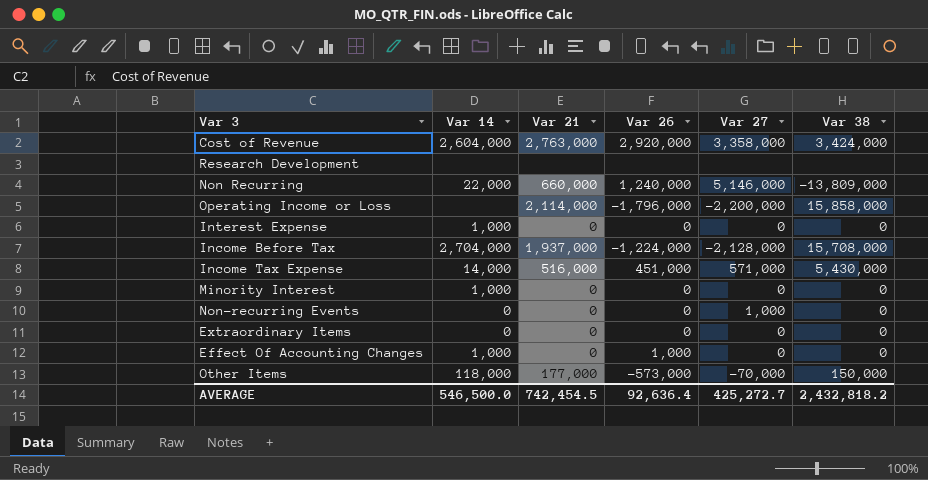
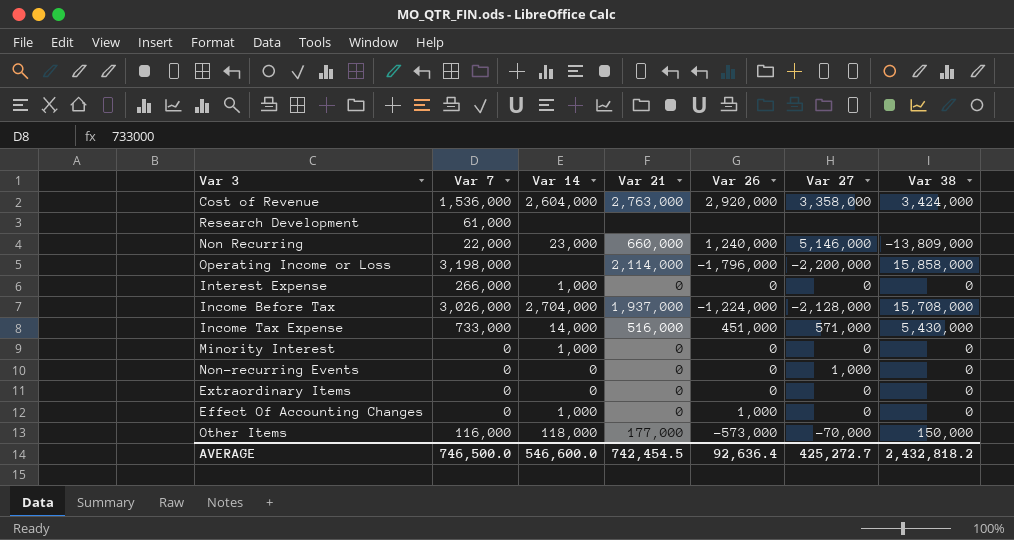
column Var 7 | position: none -> 2
Non Recurring | Var 14: 22,000 -> 23,000
AVERAGE | Var 14: 546,500.0 -> 546,600.0

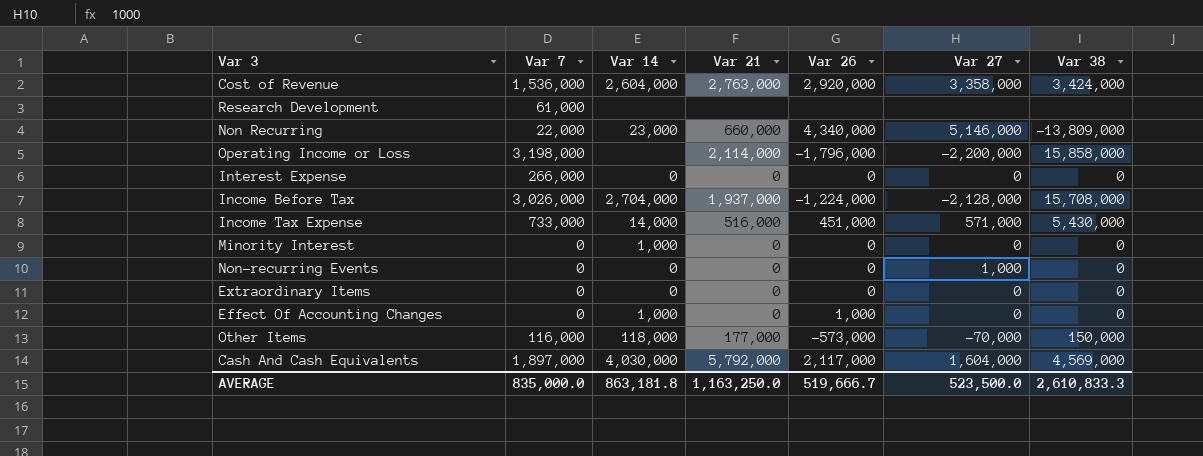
Non Recurring | Var 26: 1,240,000 -> 4,340,000
Interest Expense | Var 14: 1,000 -> 0
row Cash And Cash Equivalents: none -> 1,897,000 | 4,030,000 | 5,792,000 | 2,117,000 | 1,604,000 | 4,569,000
AVERAGE | Var 7: 746,500.0 -> 835,000.0
AVERAGE | Var 14: 546,600.0 -> 863,181.8
AVERAGE | Var 21: 742,454.5 -> 1,163,250.0
AVERAGE | Var 26: 92,636.4 -> 519,666.7
AVERAGE | Var 27: 425,272.7 -> 523,500.0
AVERAGE | Var 38: 2,432,818.2 -> 2,610,833.3

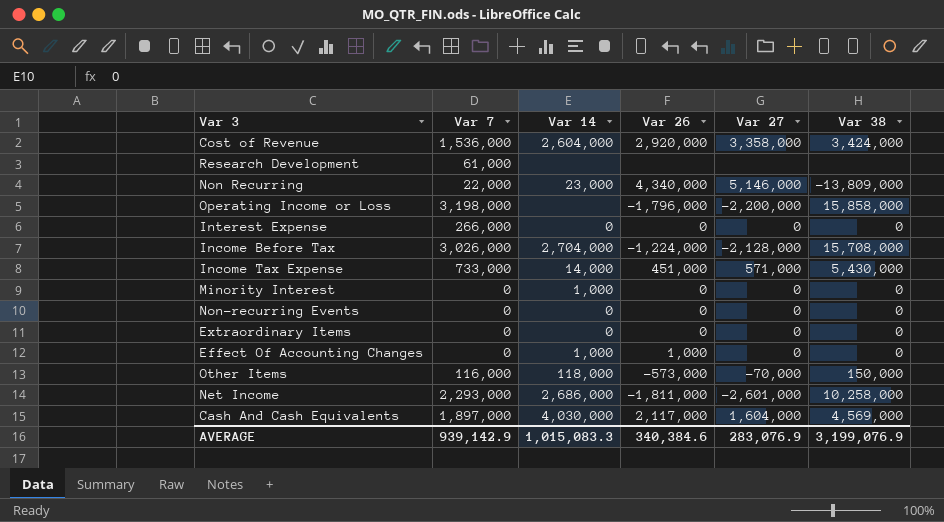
column Var 21 | position: 4 -> none
Non-recurring Events | Var 27: 1,000 -> 0
row Net Income: none -> 2,293,000 | 2,686,000 | -1,811,000 | -2,601,000 | 10,258,000
AVERAGE | Var 7: 835,000.0 -> 939,142.9
AVERAGE | Var 14: 863,181.8 -> 1,015,083.3
AVERAGE | Var 26: 519,666.7 -> 340,384.6
AVERAGE | Var 27: 523,500.0 -> 283,076.9
AVERAGE | Var 38: 2,610,833.3 -> 3,199,076.9

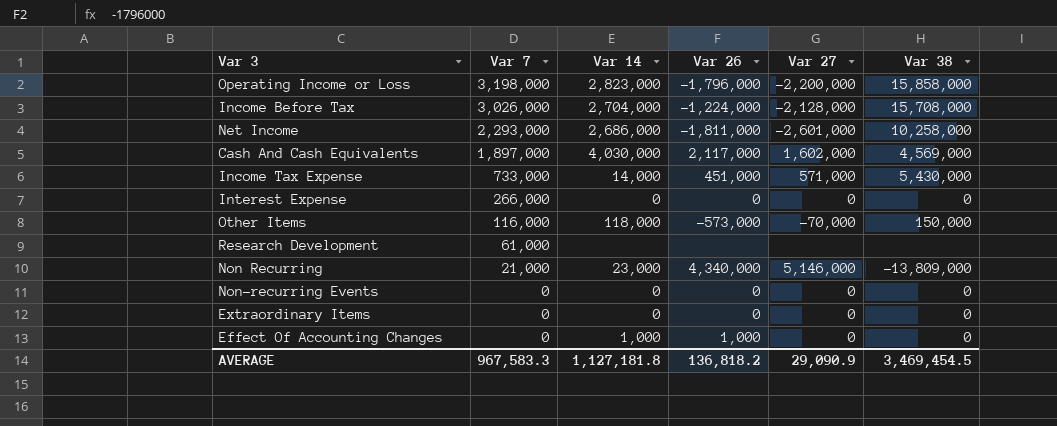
row order: none -> Var 7 descending
row Cost of Revenue: 1,536,000 | 2,604,000 | 2,920,000 | 3,358,000 | 3,424,000 -> none
row Minority Interest: 0 | 1,000 | 0 | 0 | 0 -> none
Operating Income or Loss | Var 14: none -> 2,823,000
Cash And Cash Equivalents | Var 27: 1,604,000 -> 1,602,000
Non Recurring | Var 7: 22,000 -> 21,000
AVERAGE | Var 7: 939,142.9 -> 967,583.3
AVERAGE | Var 14: 1,015,083.3 -> 1,127,181.8
AVERAGE | Var 26: 340,384.6 -> 136,818.2
AVERAGE | Var 27: 283,076.9 -> 29,090.9
AVERAGE | Var 38: 3,199,076.9 -> 3,469,454.5

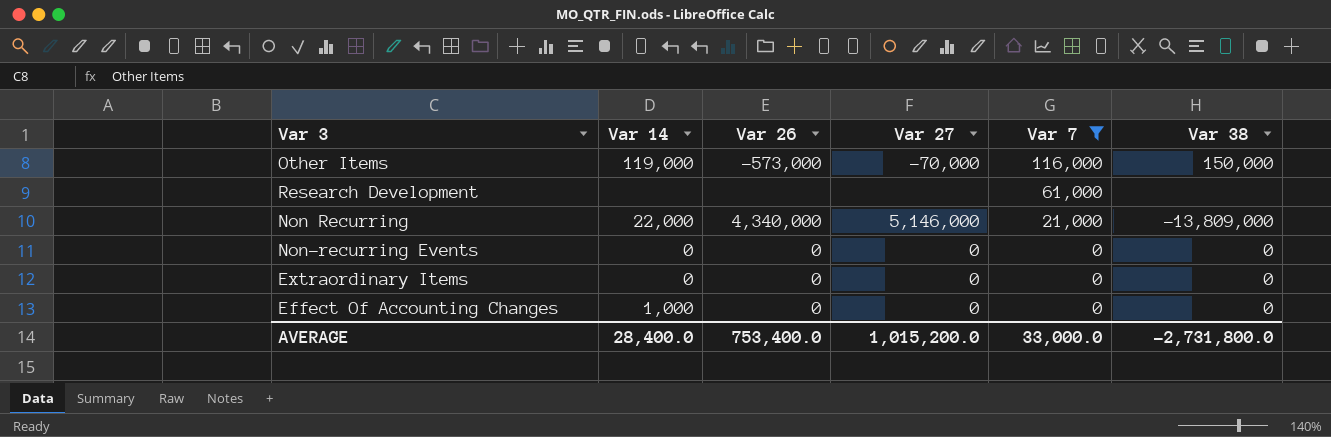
filter: none -> Var 7 <= 116,000
column Var 7 | position: 2 -> 5
Other Items | Var 14: 118,000 -> 119,000
Non Recurring | Var 14: 23,000 -> 22,000
Effect Of Accounting Changes | Var 26: 1,000 -> 0
AVERAGE | Var 14: 1,127,181.8 -> 28,400.0
AVERAGE | Var 26: 136,818.2 -> 753,400.0
AVERAGE | Var 27: 29,090.9 -> 1,015,200.0
AVERAGE | Var 7: 967,583.3 -> 33,000.0
AVERAGE | Var 38: 3,469,454.5 -> -2,731,800.0

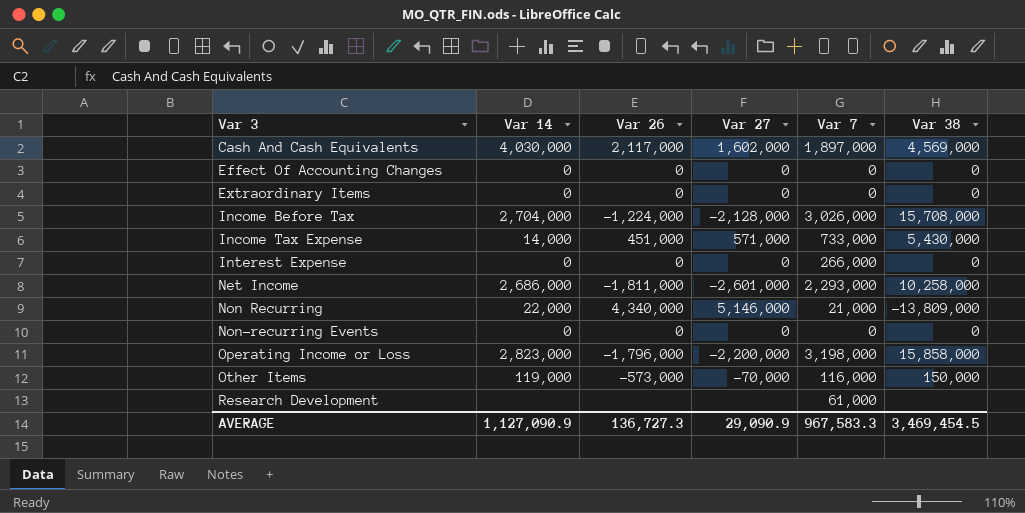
filter: Var 7 <= 116,000 -> none
row order: Var 7 descending -> Var 3 ascending
Effect Of Accounting Changes | Var 14: 1,000 -> 0
AVERAGE | Var 14: 28,400.0 -> 1,127,090.9
AVERAGE | Var 26: 753,400.0 -> 136,727.3
AVERAGE | Var 27: 1,015,200.0 -> 29,090.9
AVERAGE | Var 7: 33,000.0 -> 967,583.3
AVERAGE | Var 38: -2,731,800.0 -> 3,469,454.5

